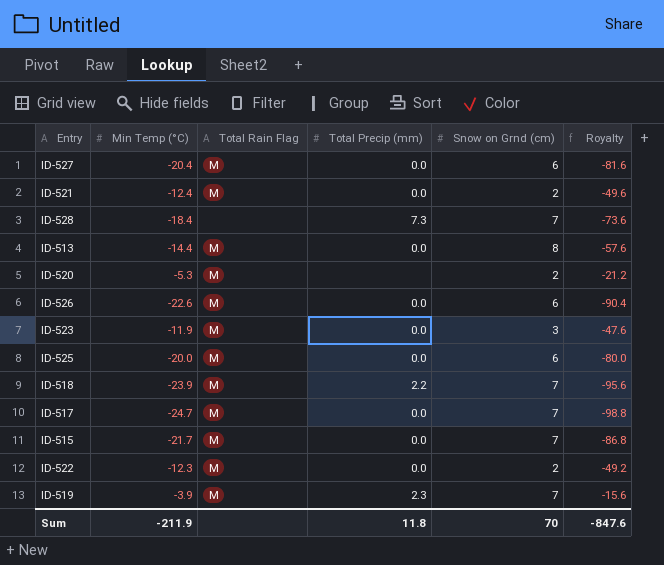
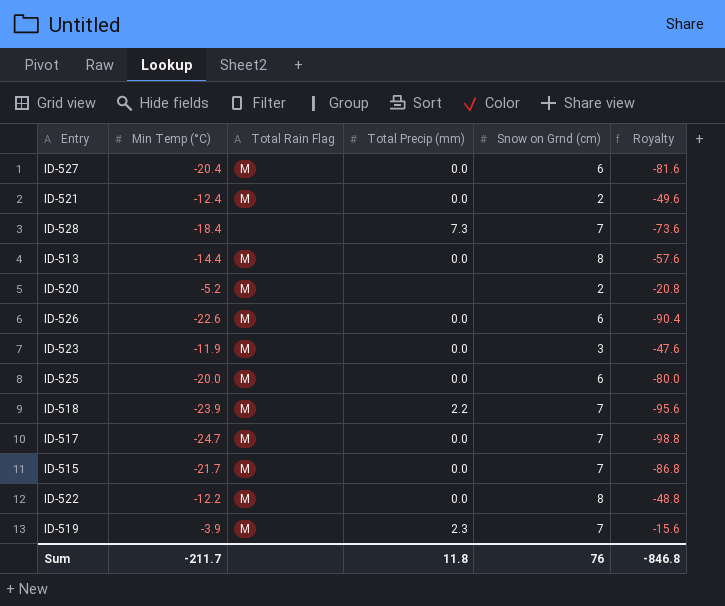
ID-520 | Min Temp (°C): -5.3 -> -5.2
ID-520 | Royalty: -21.2 -> -20.8
ID-522 | Min Temp (°C): -12.3 -> -12.2
ID-522 | Snow on Grnd (cm): 2 -> 8
ID-522 | Royalty: -49.2 -> -48.8
Sum | Min Temp (°C): -211.9 -> -211.7
Sum | Snow on Grnd (cm): 70 -> 76
Sum | Royalty: -847.6 -> -846.8

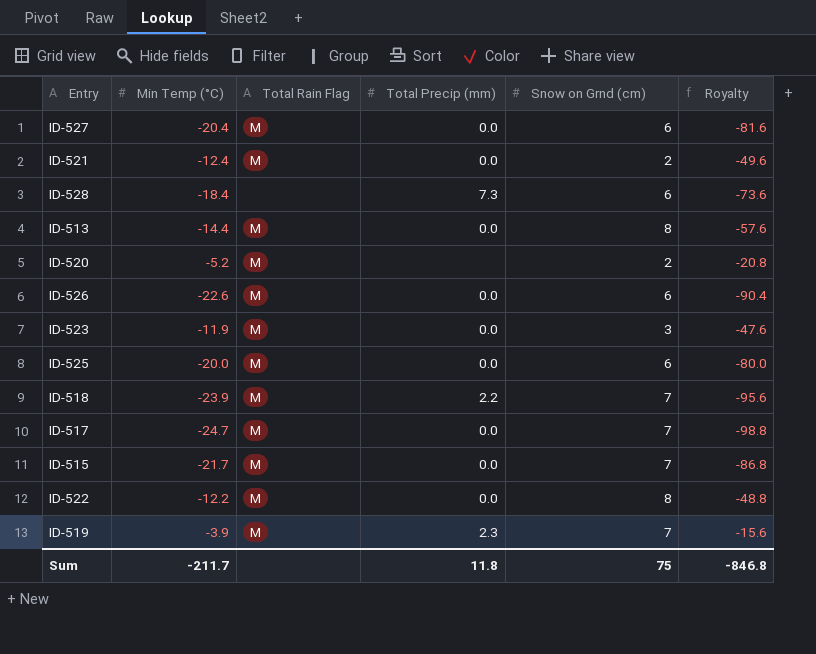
ID-528 | Snow on Grnd (cm): 7 -> 6
Sum | Snow on Grnd (cm): 76 -> 75

